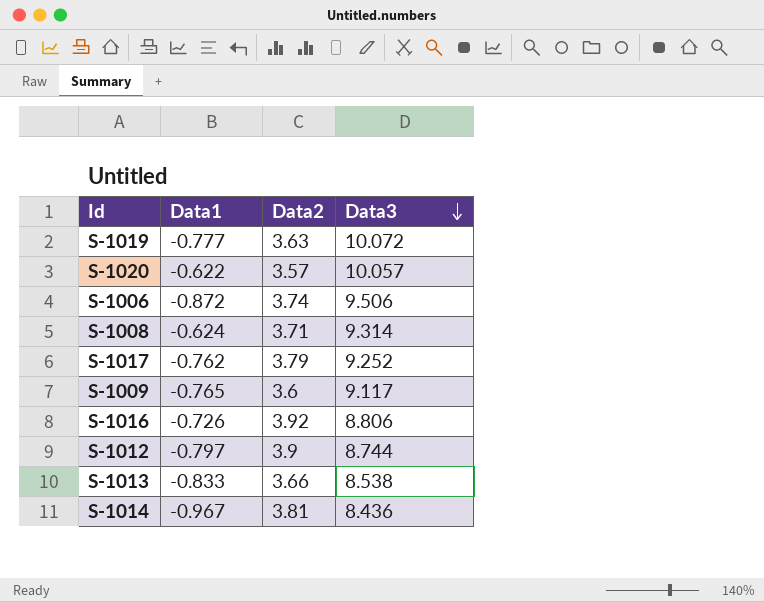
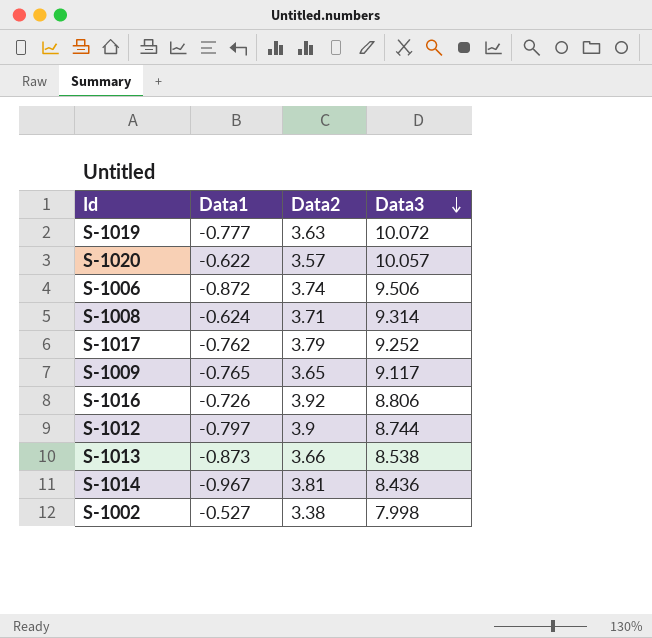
S-1009 | Data2: 3.6 -> 3.65
S-1013 | Data1: -0.833 -> -0.873
row S-1002: none -> -0.527 | 3.38 | 7.998

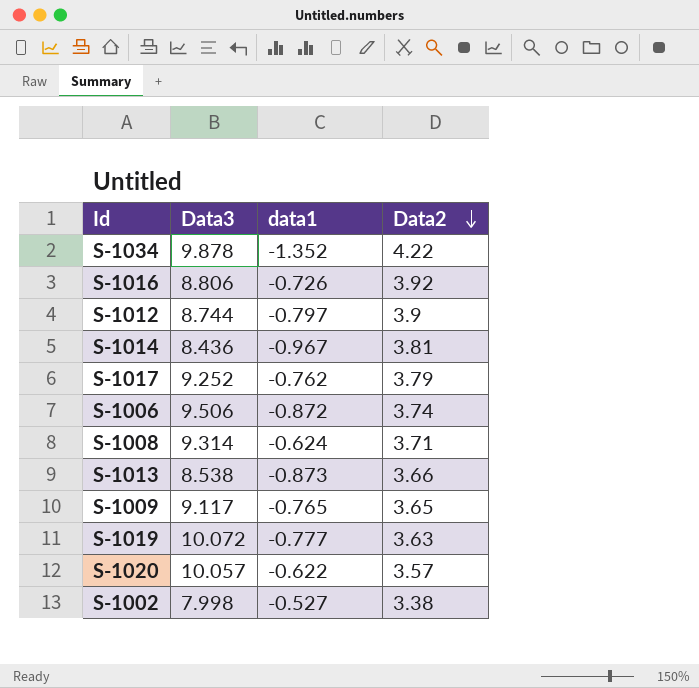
row order: Data3 descending -> Data2 descending
column Data3 | position: 4 -> 2
column name: Data1 -> data1
row S-1034: none -> 9.878 | -1.352 | 4.22

